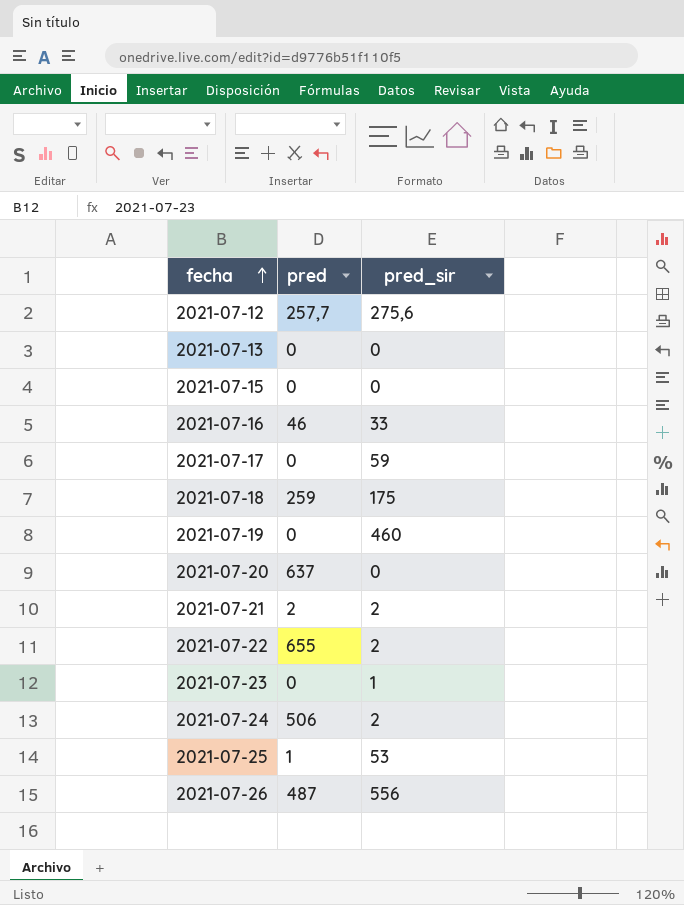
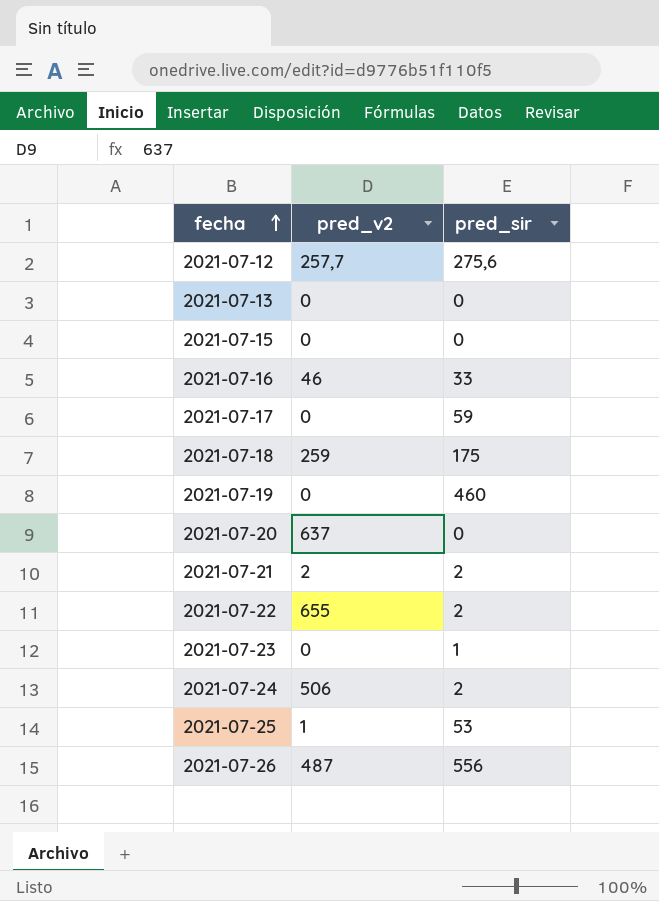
column name: pred -> pred_v2

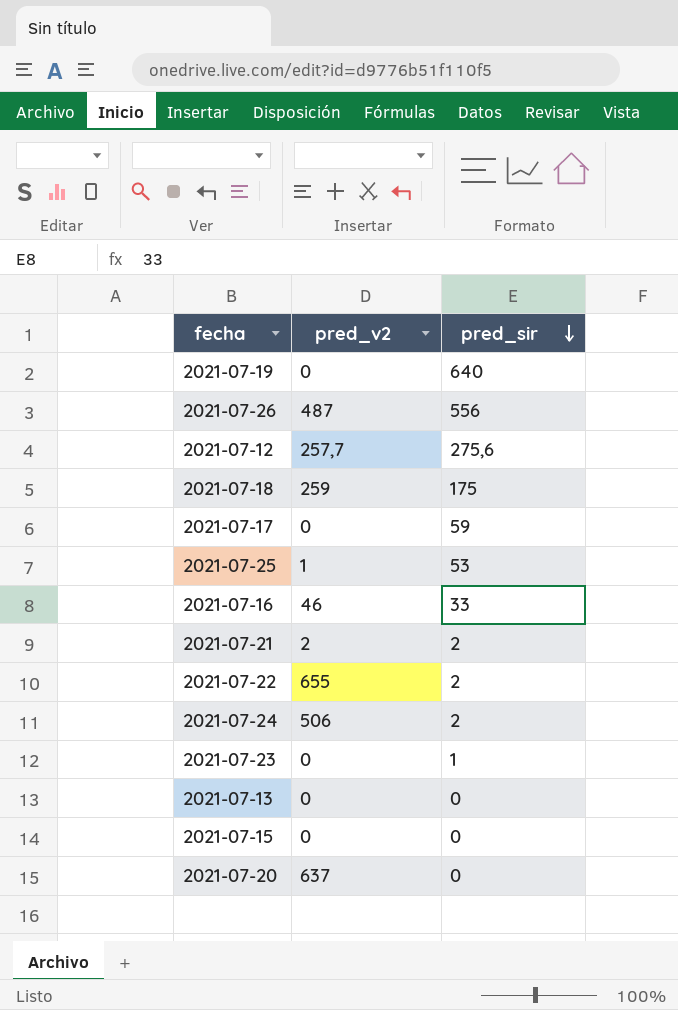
row order: fecha ascending -> pred_sir descending
2021-07-19 | pred_sir: 460 -> 640

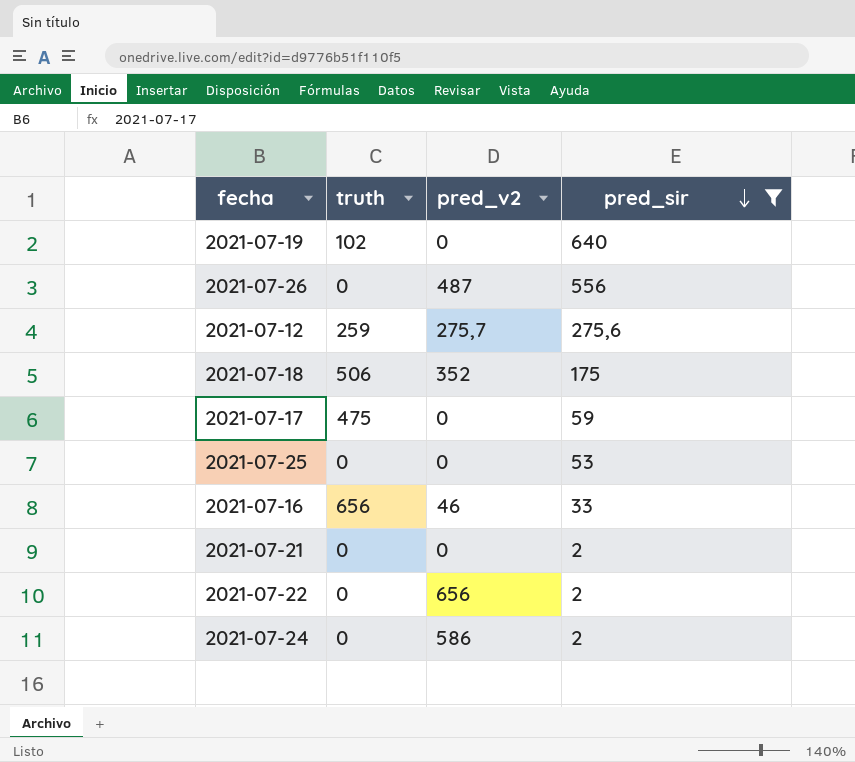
filter: none -> pred_sir >= 2
column truth | position: none -> 2
2021-07-12 | pred_v2: 257,7 -> 275,7
2021-07-18 | pred_v2: 259 -> 352
2021-07-25 | pred_v2: 1 -> 0
2021-07-21 | pred_v2: 2 -> 0
2021-07-22 | pred_v2: 655 -> 656
2021-07-24 | pred_v2: 506 -> 586

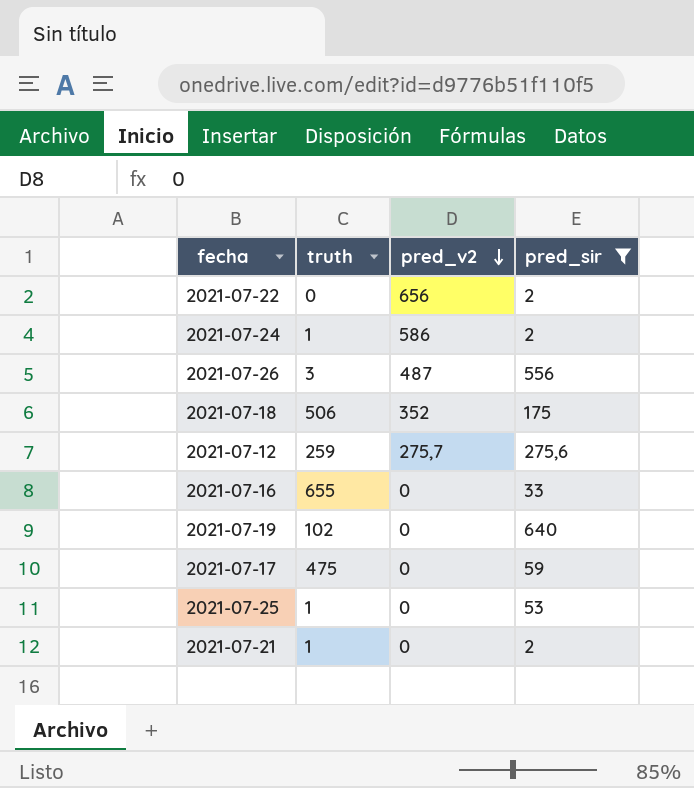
row order: pred_sir descending -> pred_v2 descending
2021-07-24 | truth: 0 -> 1
2021-07-26 | truth: 0 -> 3
2021-07-16 | truth: 656 -> 655
2021-07-16 | pred_v2: 46 -> 0
2021-07-25 | truth: 0 -> 1
2021-07-21 | truth: 0 -> 1

